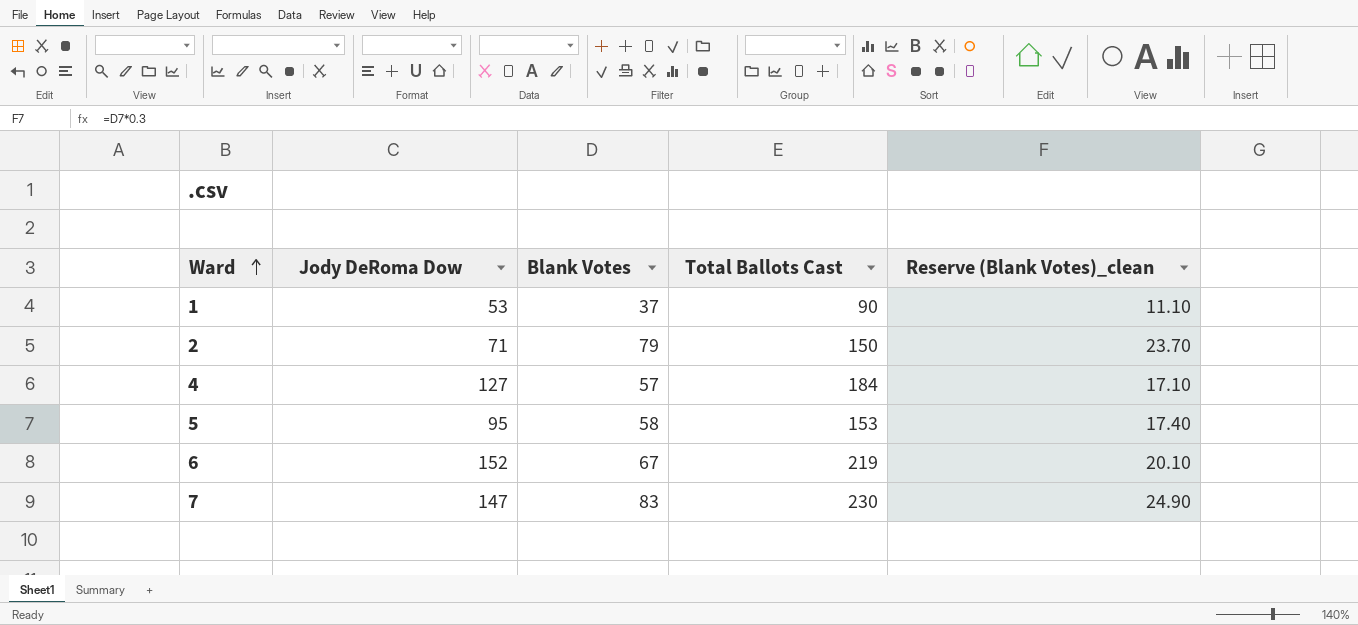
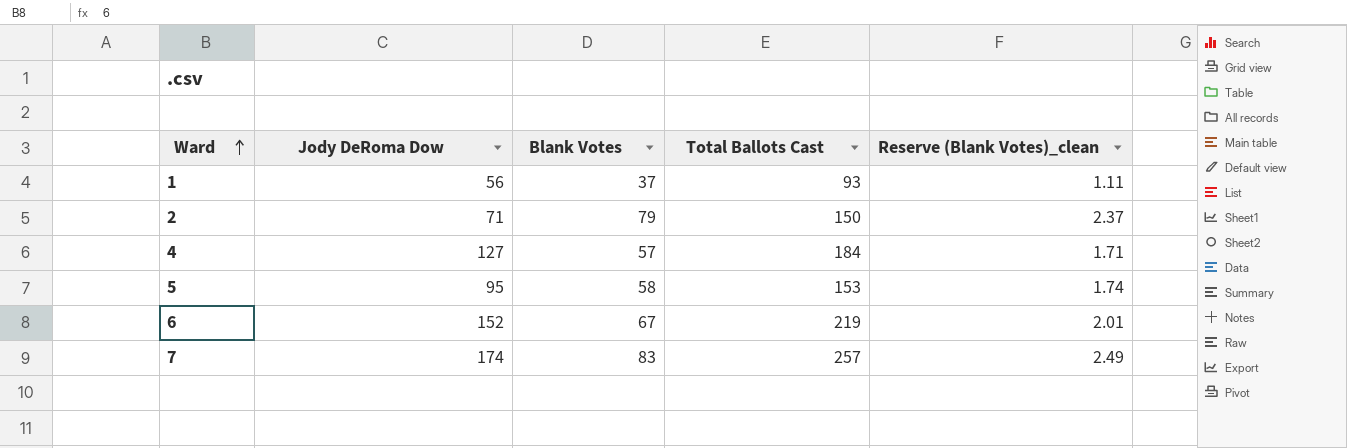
column Reserve (Blank Votes)_clean | formula: [Blank Votes] * 0.3 -> [Blank Votes] * 0.03
1 | Jody DeRoma Dow: 53 -> 56
1 | Total Ballots Cast: 90 -> 93
7 | Jody DeRoma Dow: 147 -> 174
7 | Total Ballots Cast: 230 -> 257

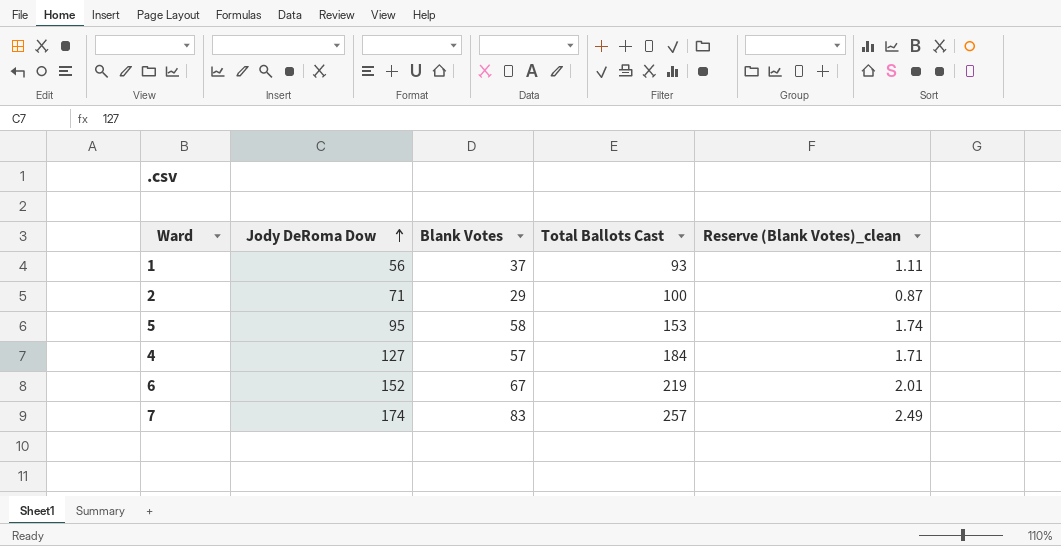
row order: Ward ascending -> Jody DeRoma Dow ascending
2 | Blank Votes: 79 -> 29
2 | Total Ballots Cast: 150 -> 100
2 | Reserve (Blank Votes)_clean: 2.37 -> 0.87

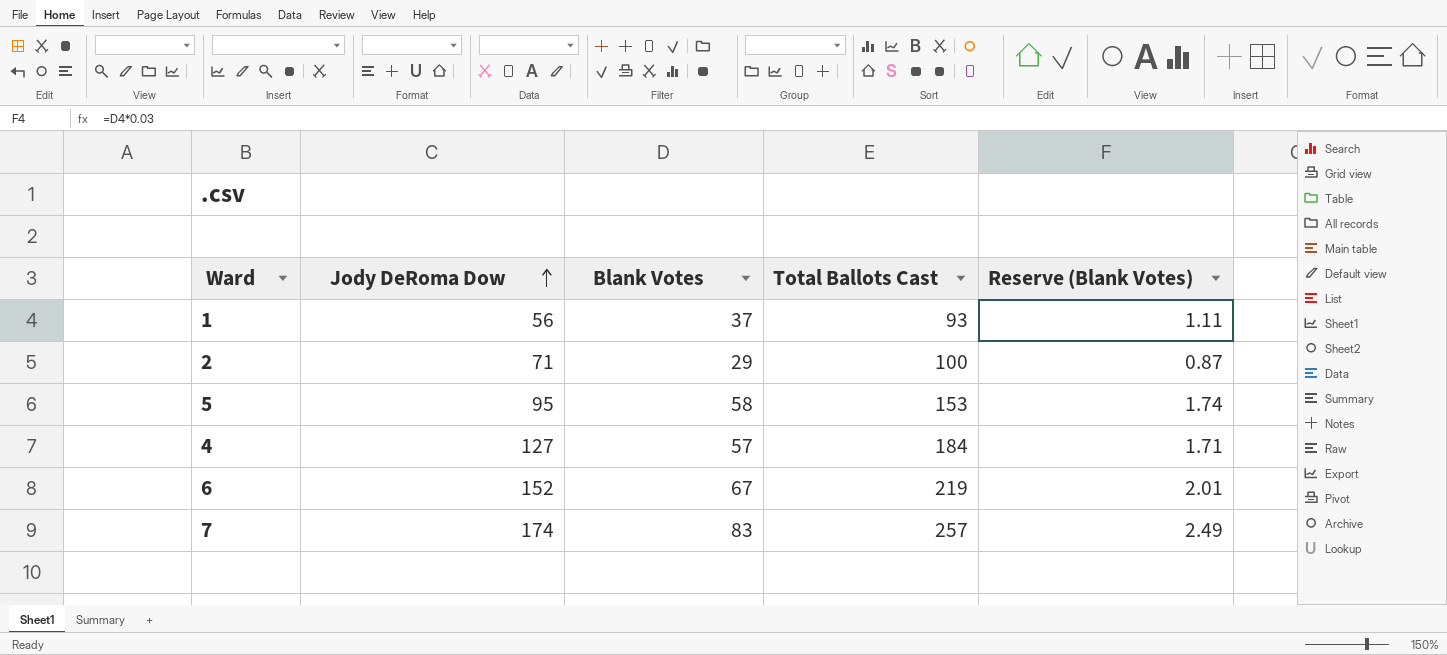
column name: Reserve (Blank Votes)_clean -> Reserve (Blank Votes)

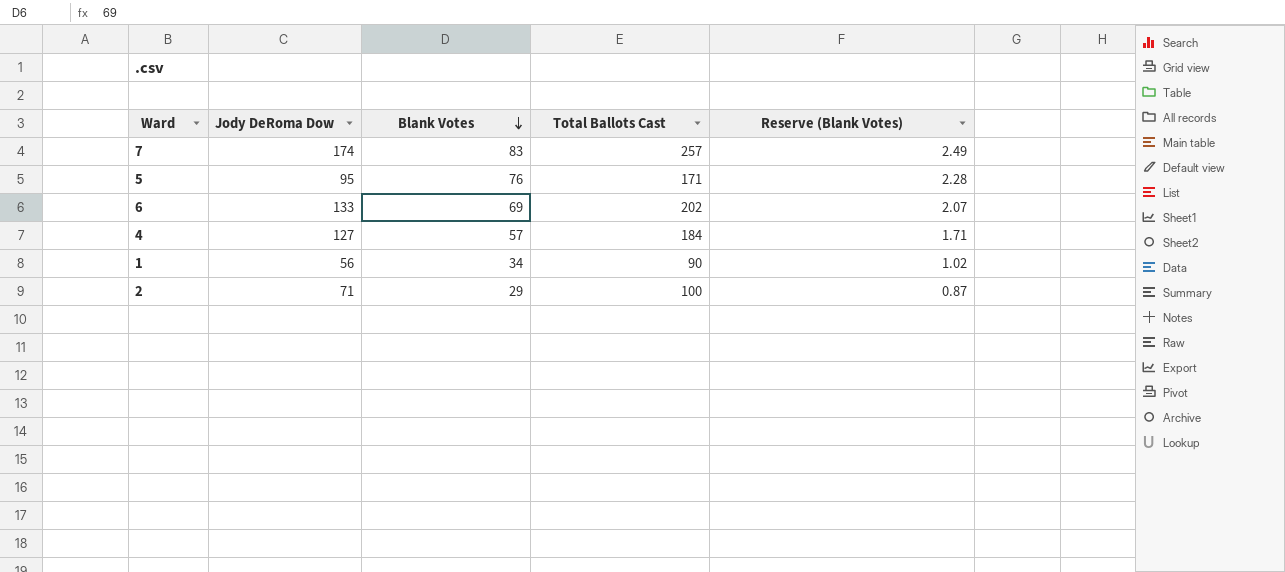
row order: Jody DeRoma Dow ascending -> Blank Votes descending
5 | Blank Votes: 58 -> 76
5 | Total Ballots Cast: 153 -> 171
5 | Reserve (Blank Votes): 1.74 -> 2.28
6 | Jody DeRoma Dow: 152 -> 133
6 | Blank Votes: 67 -> 69
6 | Total Ballots Cast: 219 -> 202
6 | Reserve (Blank Votes): 2.01 -> 2.07
1 | Blank Votes: 37 -> 34
1 | Total Ballots Cast: 93 -> 90
1 | Reserve (Blank Votes): 1.11 -> 1.02

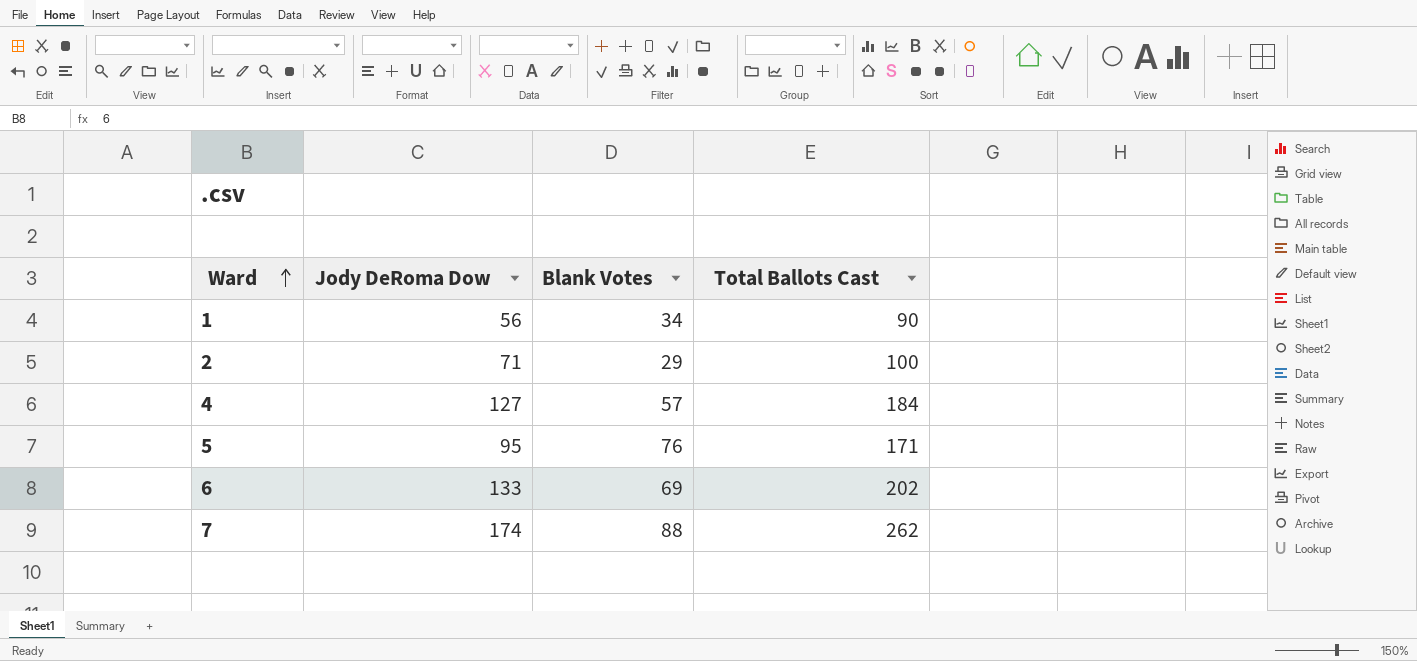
row order: Blank Votes descending -> Ward ascending
column Reserve (Blank Votes) | formula: [Blank Votes] * 0.03 -> none
7 | Blank Votes: 83 -> 88
7 | Total Ballots Cast: 257 -> 262

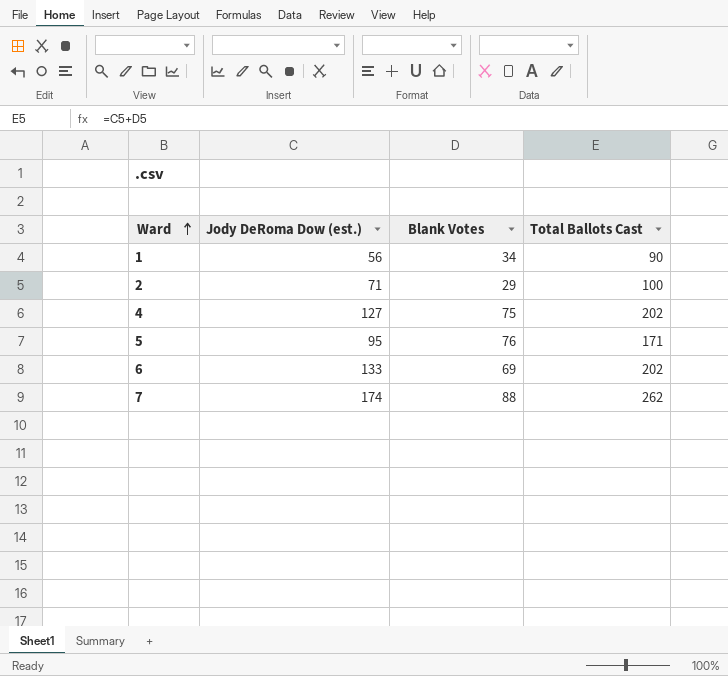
column name: Jody DeRoma Dow -> Jody DeRoma Dow (est.)
4 | Blank Votes: 57 -> 75
4 | Total Ballots Cast: 184 -> 202

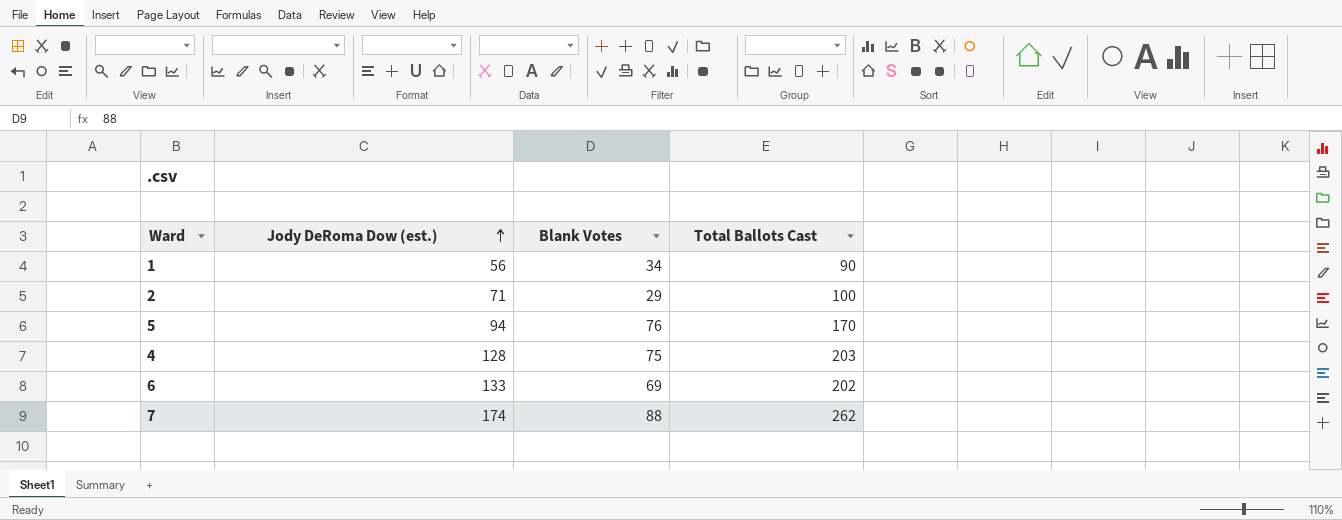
row order: Ward ascending -> Jody DeRoma Dow (est.) ascending
5 | Jody DeRoma Dow (est.): 95 -> 94
5 | Total Ballots Cast: 171 -> 170
4 | Jody DeRoma Dow (est.): 127 -> 128
4 | Total Ballots Cast: 202 -> 203

